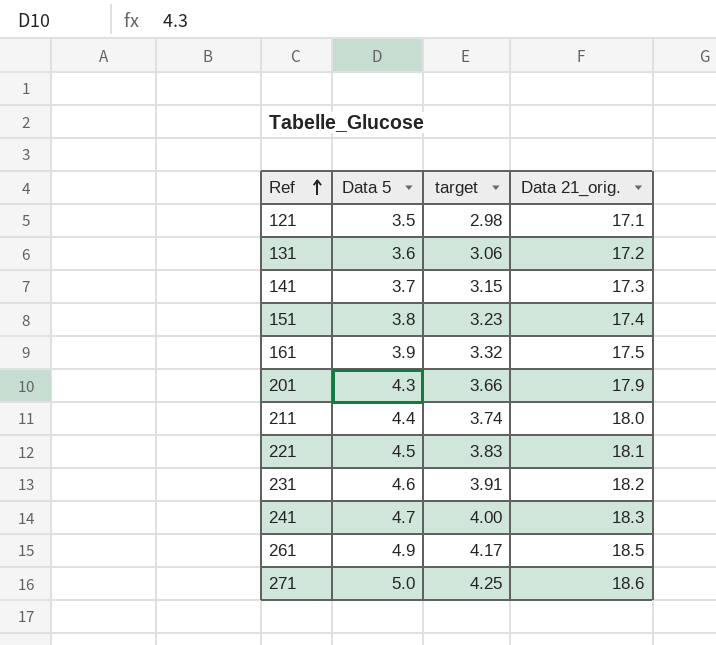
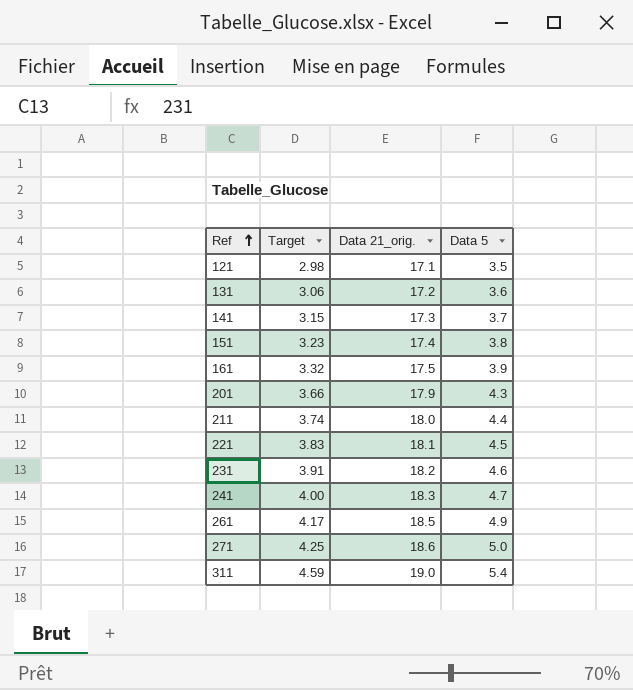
column name: target -> Target
column Data 5 | position: 2 -> 4
row 311: none -> 4.59 | 19.0 | 5.4

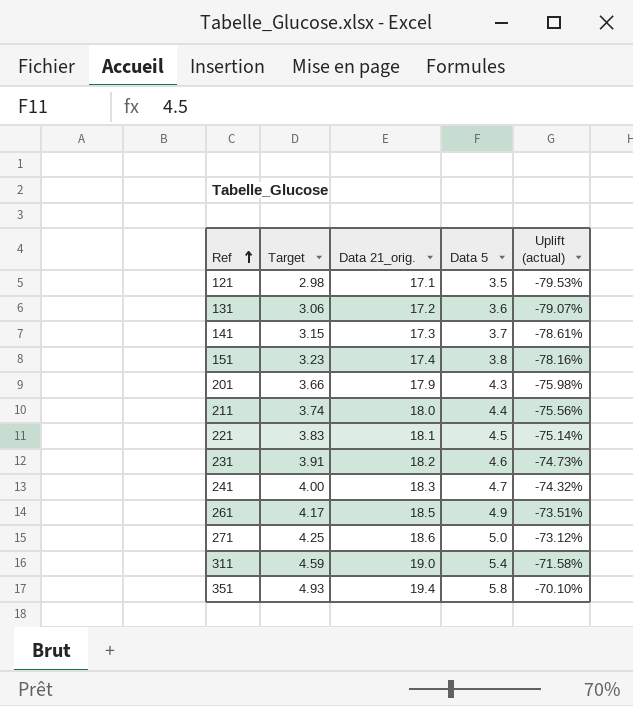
column Uplift (actual) | formula: none -> ([Data 5] - [Data 21_orig.]) / [Data 21_orig.]
row 161: 3.32 | 17.5 | 3.9 -> none
row 351: none -> 4.93 | 19.4 | 5.8 | -70.10%

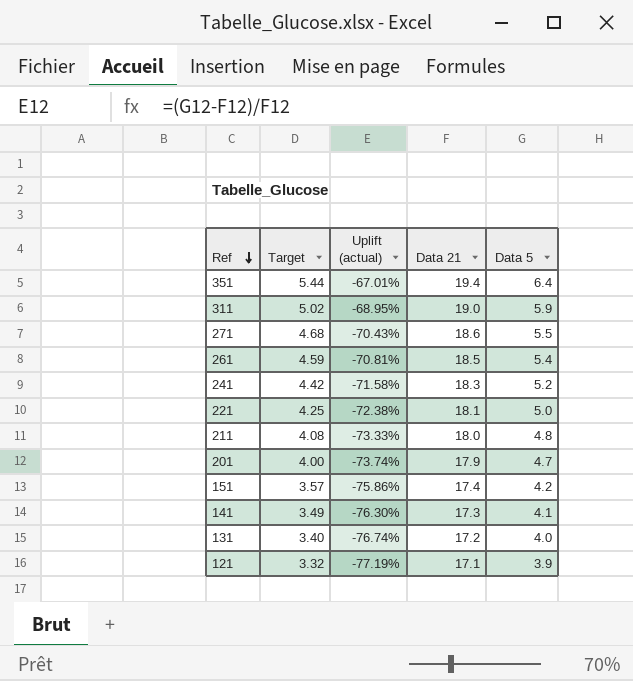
row order: Ref ascending -> Ref descending
column Uplift (actual) | position: 5 -> 3
column name: Data 21_orig. -> Data 21
row 231: 3.91 | 18.2 | 4.6 | -74.73% -> none
351 | Target: 4.93 -> 5.44
351 | Uplift (actual): -70.10% -> -67.01%
351 | Data 5: 5.8 -> 6.4
311 | Target: 4.59 -> 5.02
311 | Uplift (actual): -71.58% -> -68.95%
311 | Data 5: 5.4 -> 5.9
271 | Target: 4.25 -> 4.68
271 | Uplift (actual): -73.12% -> -70.43%
271 | Data 5: 5.0 -> 5.5
261 | Target: 4.17 -> 4.59
261 | Uplift (actual): -73.51% -> -70.81%
261 | Data 5: 4.9 -> 5.4
241 | Target: 4.00 -> 4.42
241 | Uplift (actual): -74.32% -> -71.58%
241 | Data 5: 4.7 -> 5.2
221 | Target: 3.83 -> 4.25
221 | Uplift (actual): -75.14% -> -72.38%
221 | Data 5: 4.5 -> 5.0
211 | Target: 3.74 -> 4.08
211 | Uplift (actual): -75.56% -> -73.33%
211 | Data 5: 4.4 -> 4.8
201 | Target: 3.66 -> 4.00
201 | Uplift (actual): -75.98% -> -73.74%
201 | Data 5: 4.3 -> 4.7
151 | Target: 3.23 -> 3.57
151 | Uplift (actual): -78.16% -> -75.86%
151 | Data 5: 3.8 -> 4.2
141 | Target: 3.15 -> 3.49
141 | Uplift (actual): -78.61% -> -76.30%
141 | Data 5: 3.7 -> 4.1
131 | Target: 3.06 -> 3.40
131 | Uplift (actual): -79.07% -> -76.74%
131 | Data 5: 3.6 -> 4.0
121 | Target: 2.98 -> 3.32
121 | Uplift (actual): -79.53% -> -77.19%
121 | Data 5: 3.5 -> 3.9

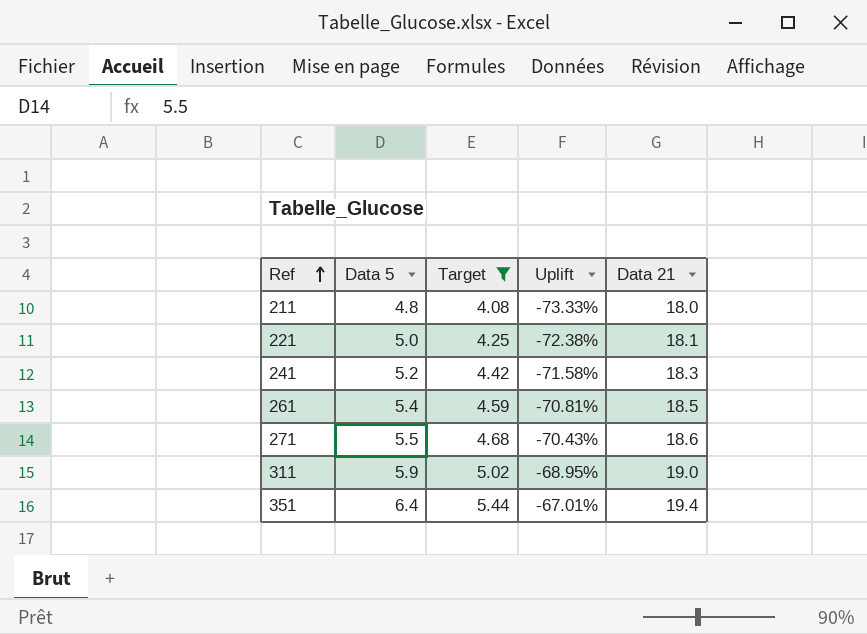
filter: none -> Target >= 4.08
row order: Ref descending -> Ref ascending
column Data 5 | position: 5 -> 2
column name: Uplift (actual) -> Uplift

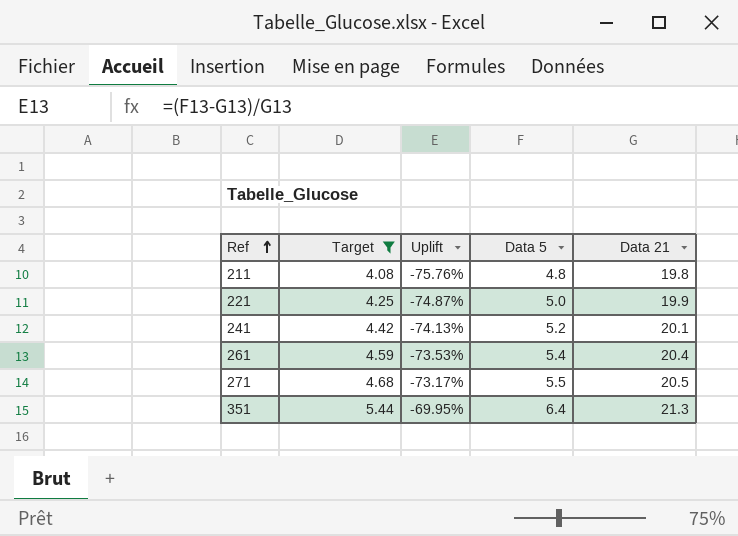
column Data 5 | position: 2 -> 4
row 311: 5.9 | 5.02 | -68.95% | 19.0 -> none
211 | Uplift: -73.33% -> -75.76%
211 | Data 21: 18.0 -> 19.8
221 | Uplift: -72.38% -> -74.87%
221 | Data 21: 18.1 -> 19.9
241 | Uplift: -71.58% -> -74.13%
241 | Data 21: 18.3 -> 20.1
261 | Uplift: -70.81% -> -73.53%
261 | Data 21: 18.5 -> 20.4
271 | Uplift: -70.43% -> -73.17%
271 | Data 21: 18.6 -> 20.5
351 | Uplift: -67.01% -> -69.95%
351 | Data 21: 19.4 -> 21.3

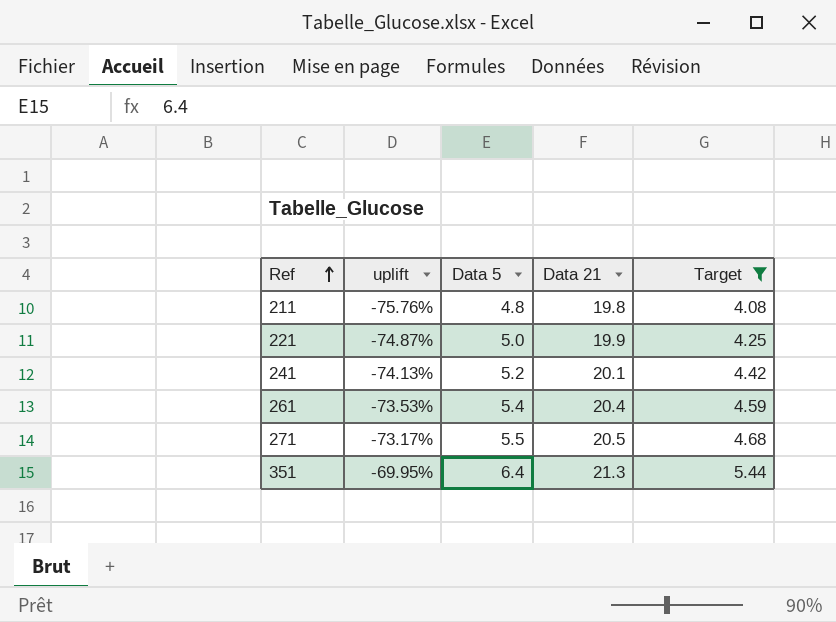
column name: Uplift -> uplift
column Target | position: 2 -> 5

